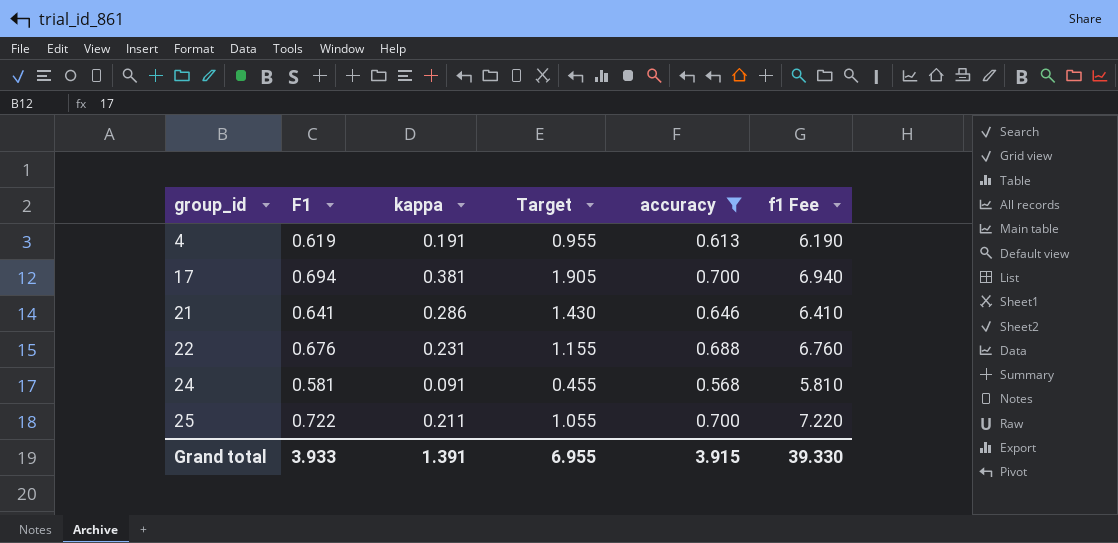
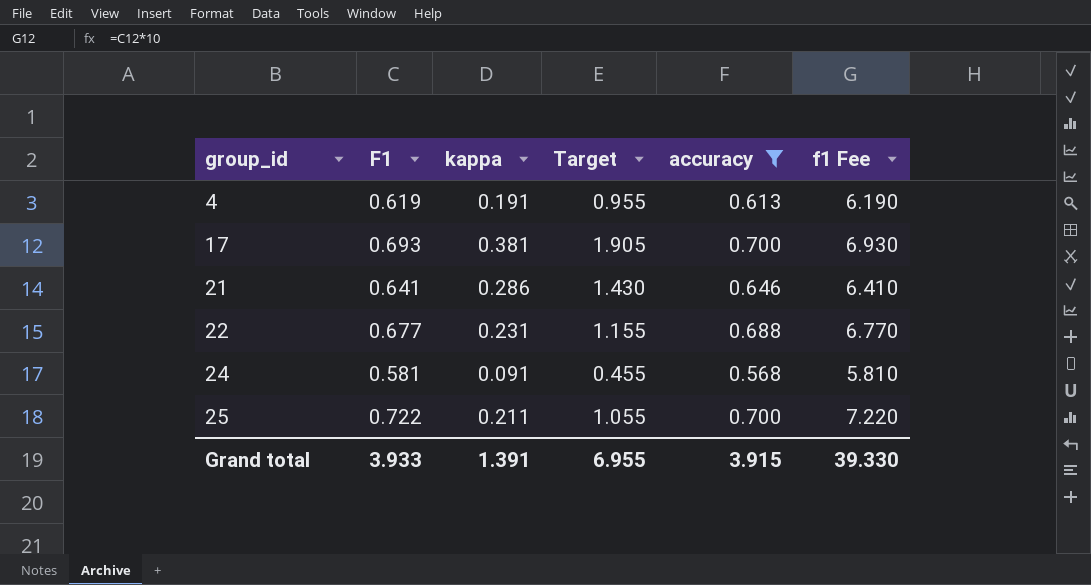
17 | F1: 0.694 -> 0.693
17 | f1 Fee: 6.940 -> 6.930
22 | F1: 0.676 -> 0.677
22 | f1 Fee: 6.760 -> 6.770

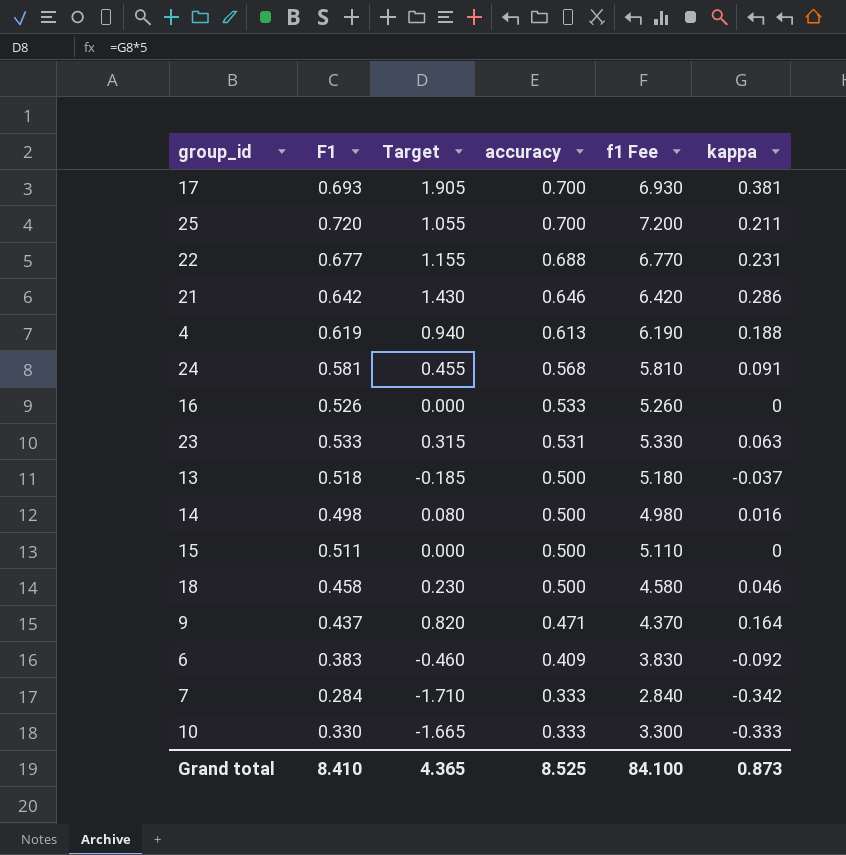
filter: accuracy >= 0.568 -> none
row order: group_id ascending -> accuracy descending
column kappa | position: 3 -> 6
25 | F1: 0.722 -> 0.720
25 | f1 Fee: 7.220 -> 7.200
21 | F1: 0.641 -> 0.642
21 | f1 Fee: 6.410 -> 6.420
4 | Target: 0.955 -> 0.940
4 | kappa: 0.191 -> 0.188
Grand total | F1: 3.933 -> 8.410
Grand total | Target: 6.955 -> 4.365
Grand total | accuracy: 3.915 -> 8.525
Grand total | f1 Fee: 39.330 -> 84.100
Grand total | kappa: 1.391 -> 0.873

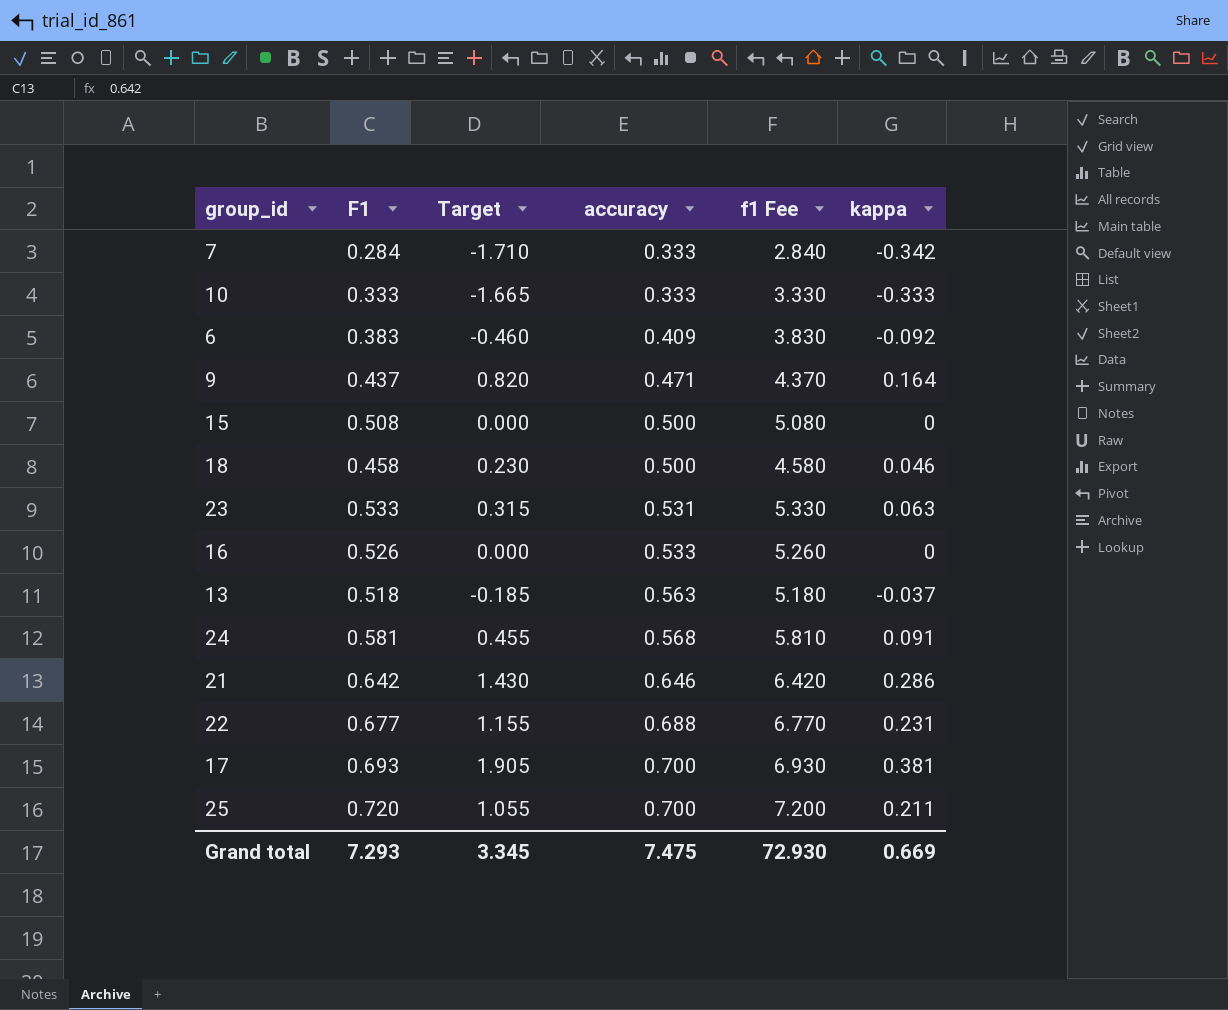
row order: accuracy descending -> accuracy ascending
row 4: 0.619 | 0.940 | 0.613 | 6.190 | 0.188 -> none
row 14: 0.498 | 0.080 | 0.500 | 4.980 | 0.016 -> none
10 | F1: 0.330 -> 0.333
10 | f1 Fee: 3.300 -> 3.330
15 | F1: 0.511 -> 0.508
15 | f1 Fee: 5.110 -> 5.080
13 | accuracy: 0.500 -> 0.563
Grand total | F1: 8.410 -> 7.293
Grand total | Target: 4.365 -> 3.345
Grand total | accuracy: 8.525 -> 7.475
Grand total | f1 Fee: 84.100 -> 72.930
Grand total | kappa: 0.873 -> 0.669

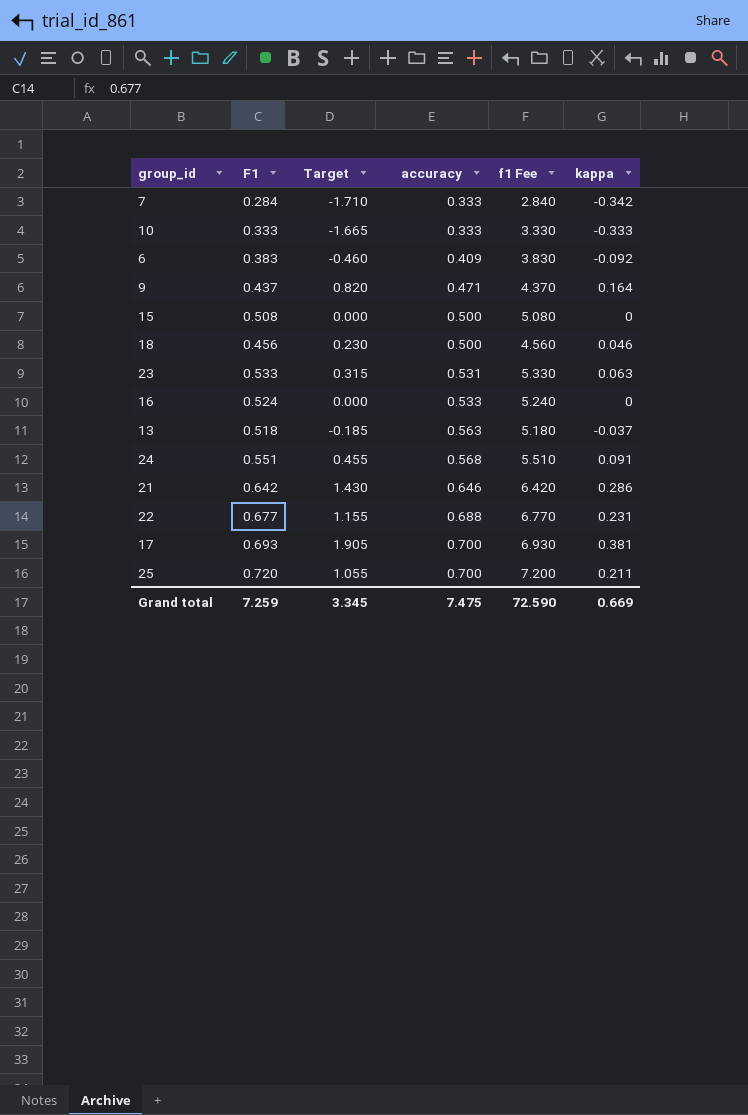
18 | F1: 0.458 -> 0.456
18 | f1 Fee: 4.580 -> 4.560
16 | F1: 0.526 -> 0.524
16 | f1 Fee: 5.260 -> 5.240
24 | F1: 0.581 -> 0.551
24 | f1 Fee: 5.810 -> 5.510
Grand total | F1: 7.293 -> 7.259
Grand total | f1 Fee: 72.930 -> 72.590

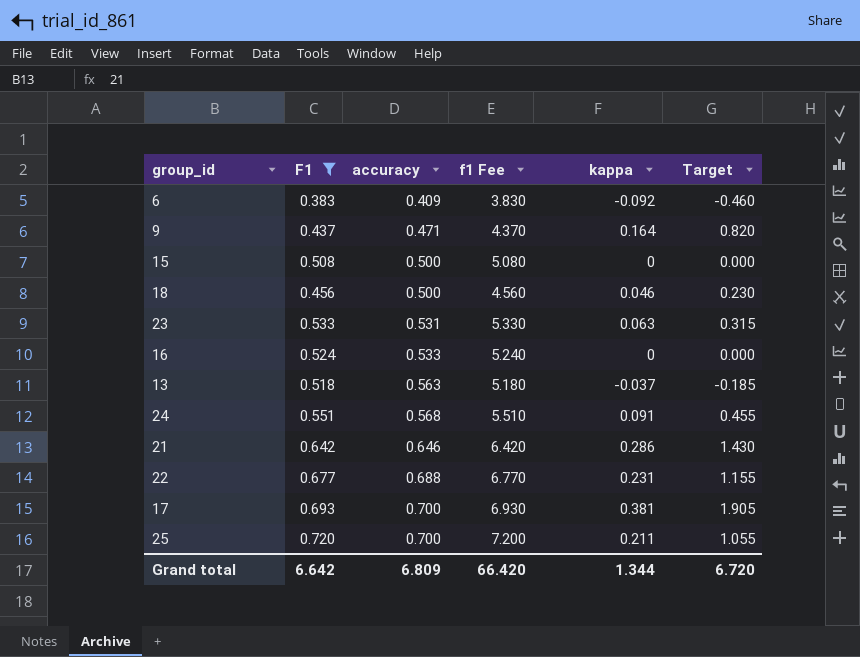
filter: none -> F1 >= 0.383
column Target | position: 3 -> 6
Grand total | F1: 7.259 -> 6.642
Grand total | accuracy: 7.475 -> 6.809
Grand total | f1 Fee: 72.590 -> 66.420
Grand total | kappa: 0.669 -> 1.344
Grand total | Target: 3.345 -> 6.720

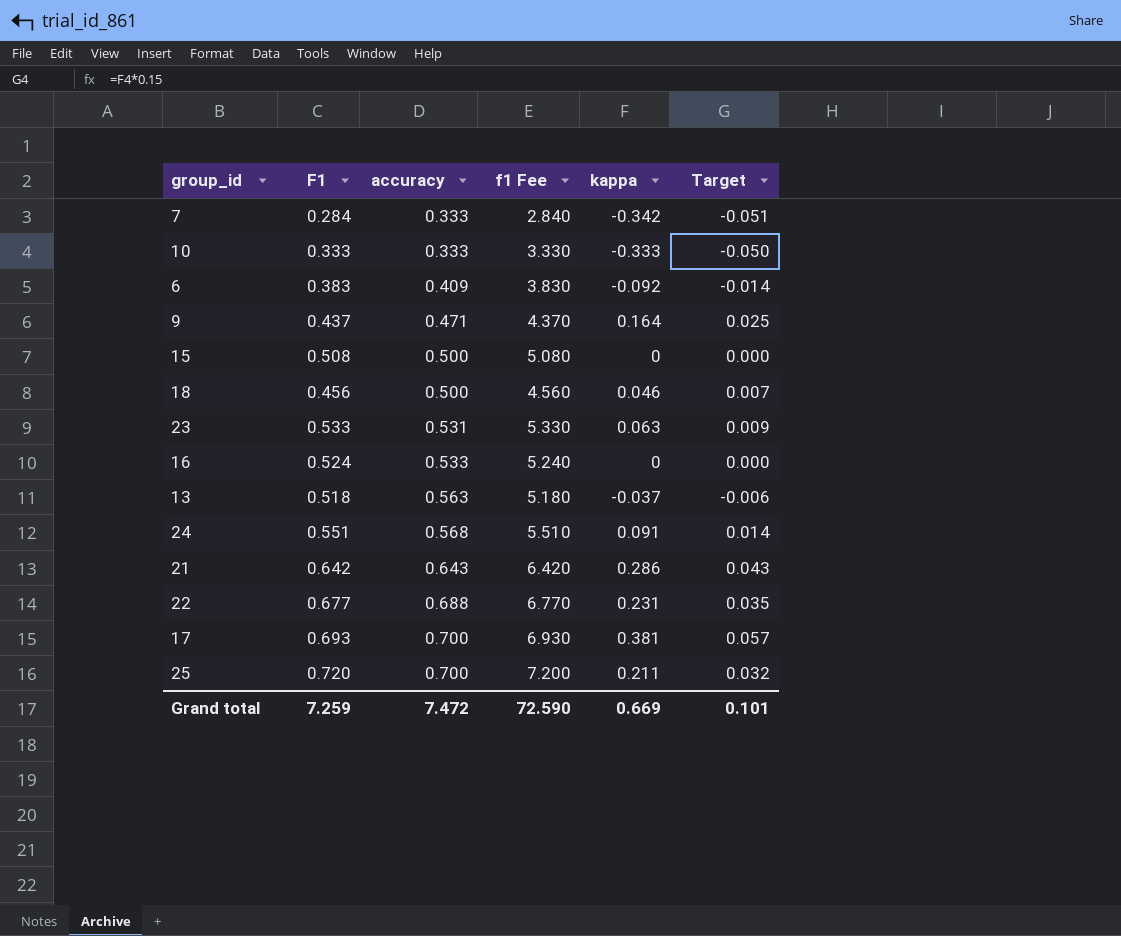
filter: F1 >= 0.383 -> none
column Target | formula: [kappa] * 5 -> [kappa] * 0.15
21 | accuracy: 0.646 -> 0.643
Grand total | F1: 6.642 -> 7.259
Grand total | accuracy: 6.809 -> 7.472
Grand total | f1 Fee: 66.420 -> 72.590
Grand total | kappa: 1.344 -> 0.669
Grand total | Target: 6.720 -> 0.101

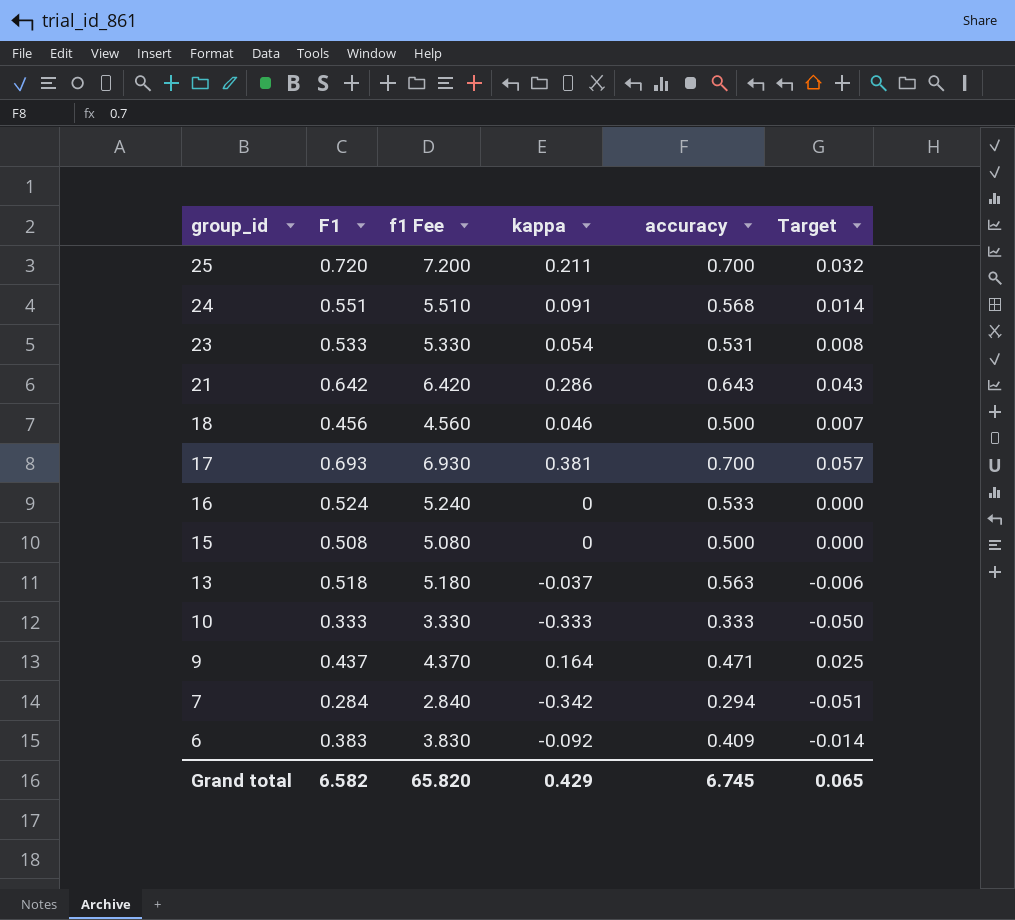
row order: accuracy ascending -> group_id descending
column accuracy | position: 3 -> 5
row 22: 0.677 | 0.688 | 6.770 | 0.231 | 0.035 -> none
23 | kappa: 0.063 -> 0.054
23 | Target: 0.009 -> 0.008
7 | accuracy: 0.333 -> 0.294
Grand total | F1: 7.259 -> 6.582
Grand total | f1 Fee: 72.590 -> 65.820
Grand total | kappa: 0.669 -> 0.429
Grand total | accuracy: 7.472 -> 6.745
Grand total | Target: 0.101 -> 0.065

